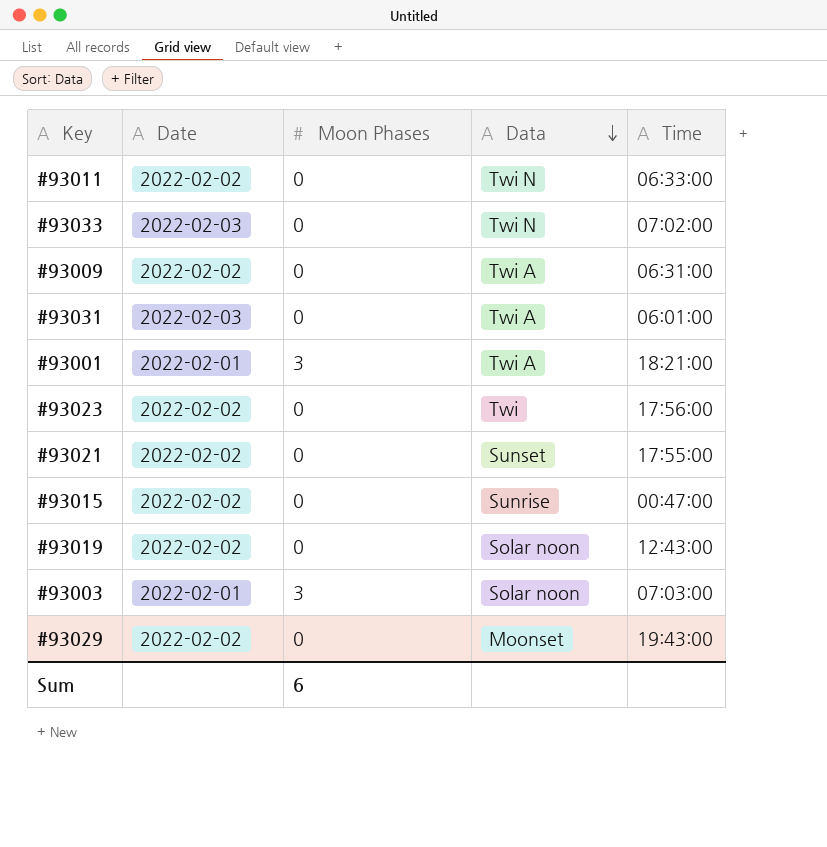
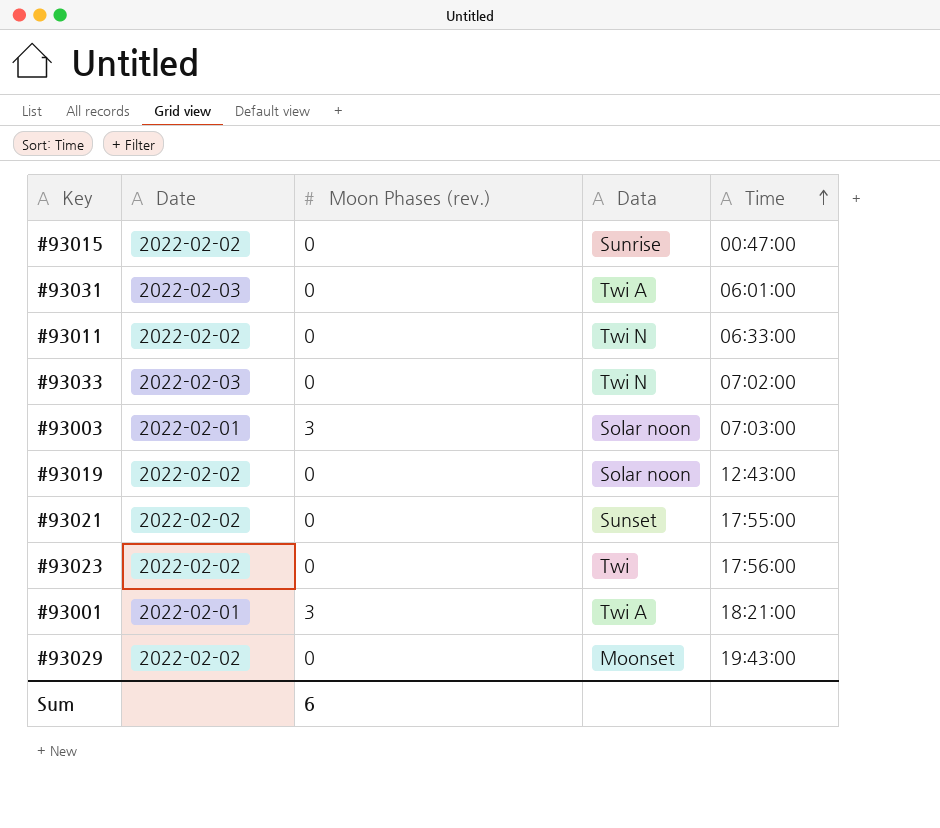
row order: Data descending -> Time ascending
column name: Moon Phases -> Moon Phases (rev.)
row #93009: 2022-02-02 | 0 | Twi A | 06:31:00 -> none

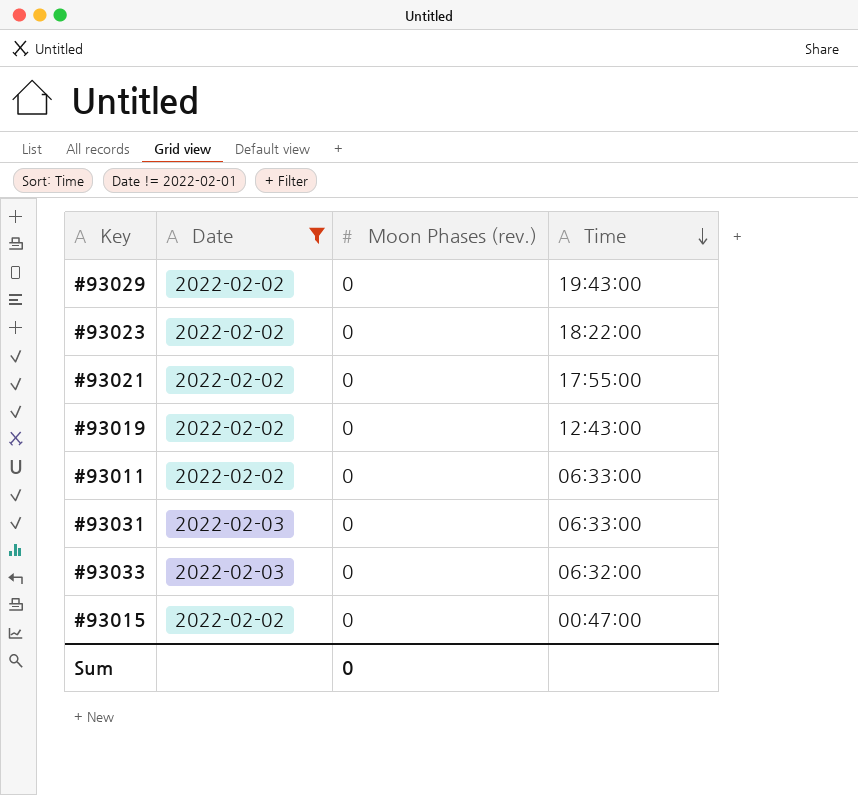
filter: none -> Date != 2022-02-01
row order: Time ascending -> Time descending
column Data | position: 4 -> none
#93023 | Time: 17:56:00 -> 18:22:00
#93031 | Time: 06:01:00 -> 06:33:00
#93033 | Time: 07:02:00 -> 06:32:00
Sum | Moon Phases (rev.): 6 -> 0

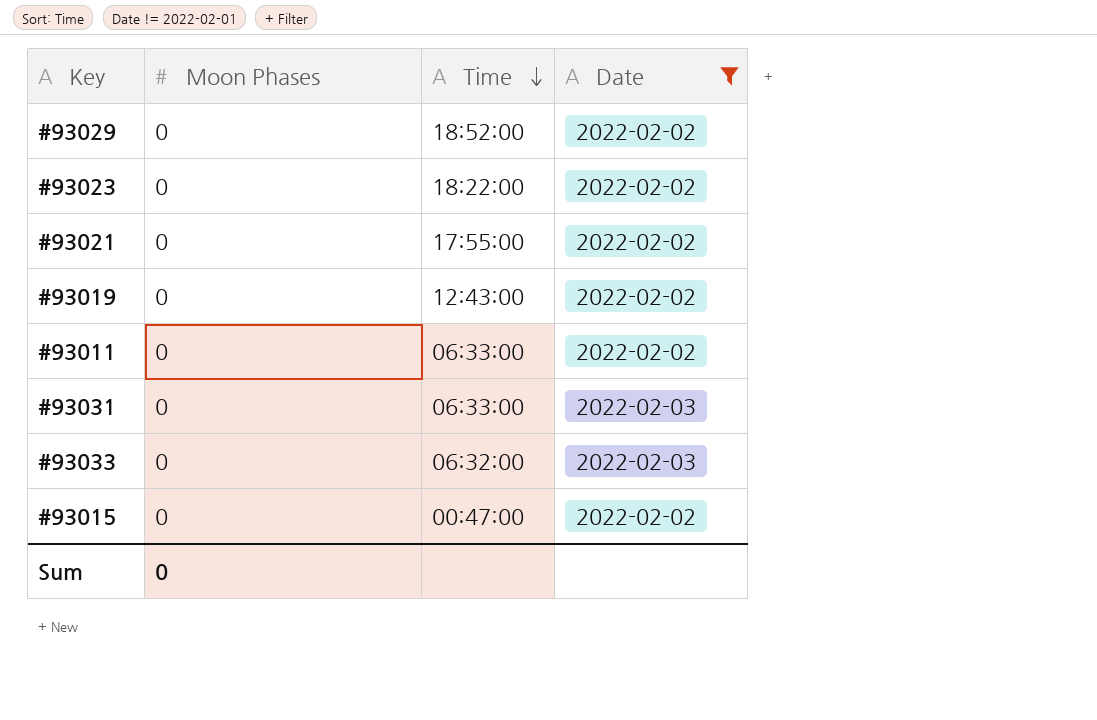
column name: Moon Phases (rev.) -> Moon Phases
column Date | position: 2 -> 4
#93029 | Time: 19:43:00 -> 18:52:00

